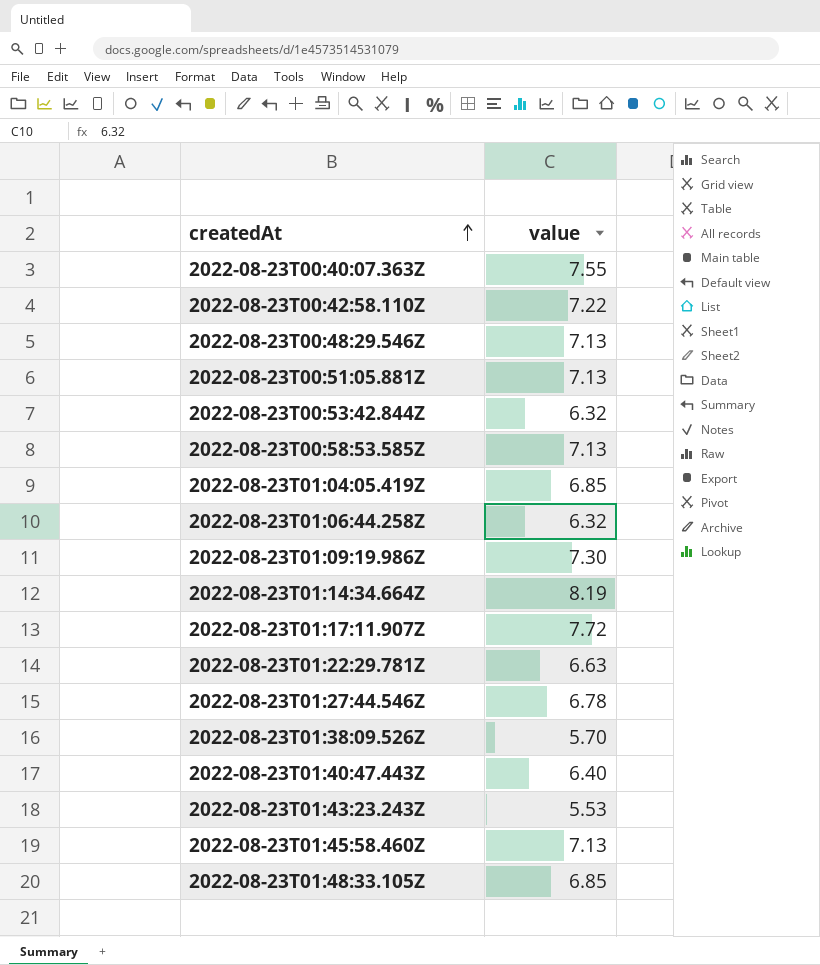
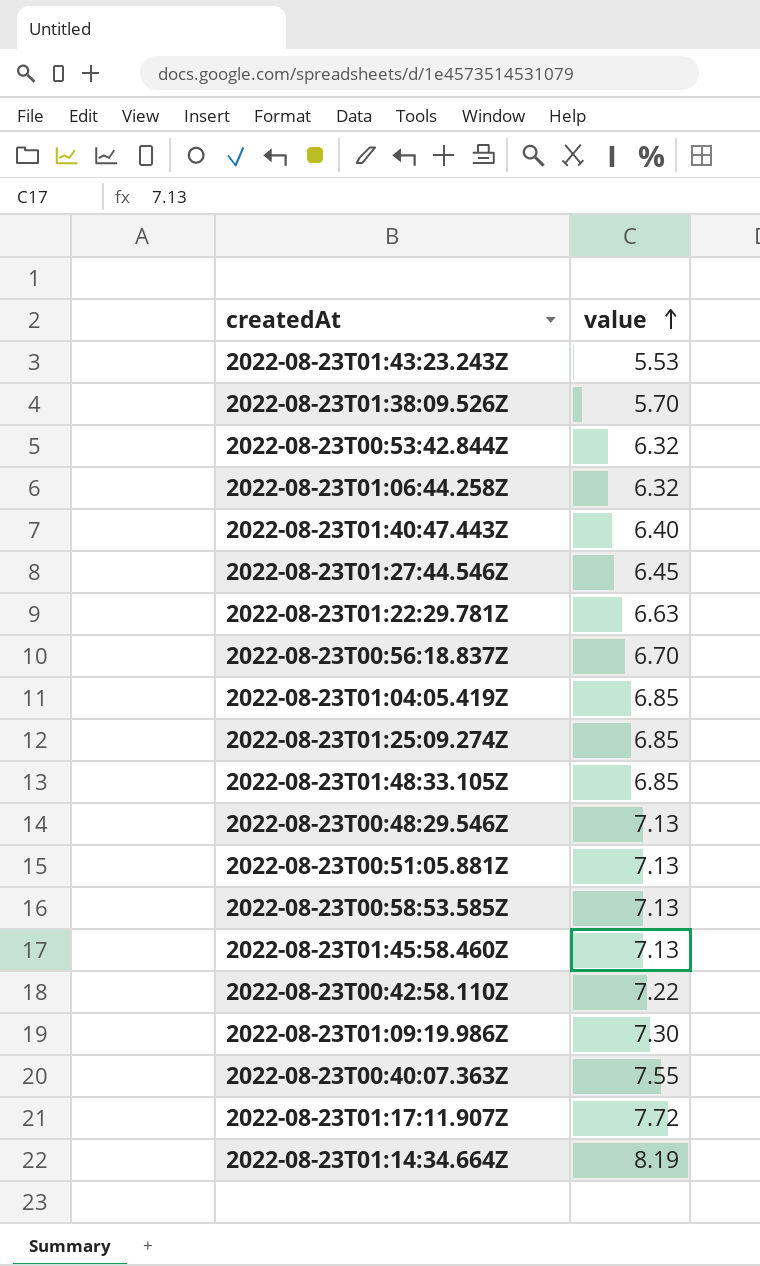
row order: createdAt ascending -> value ascending
2022-08-23T01:27:44.546Z | value: 6.78 -> 6.45
row 2022-08-23T00:56:18.837Z: none -> 6.70
row 2022-08-23T01:25:09.274Z: none -> 6.85

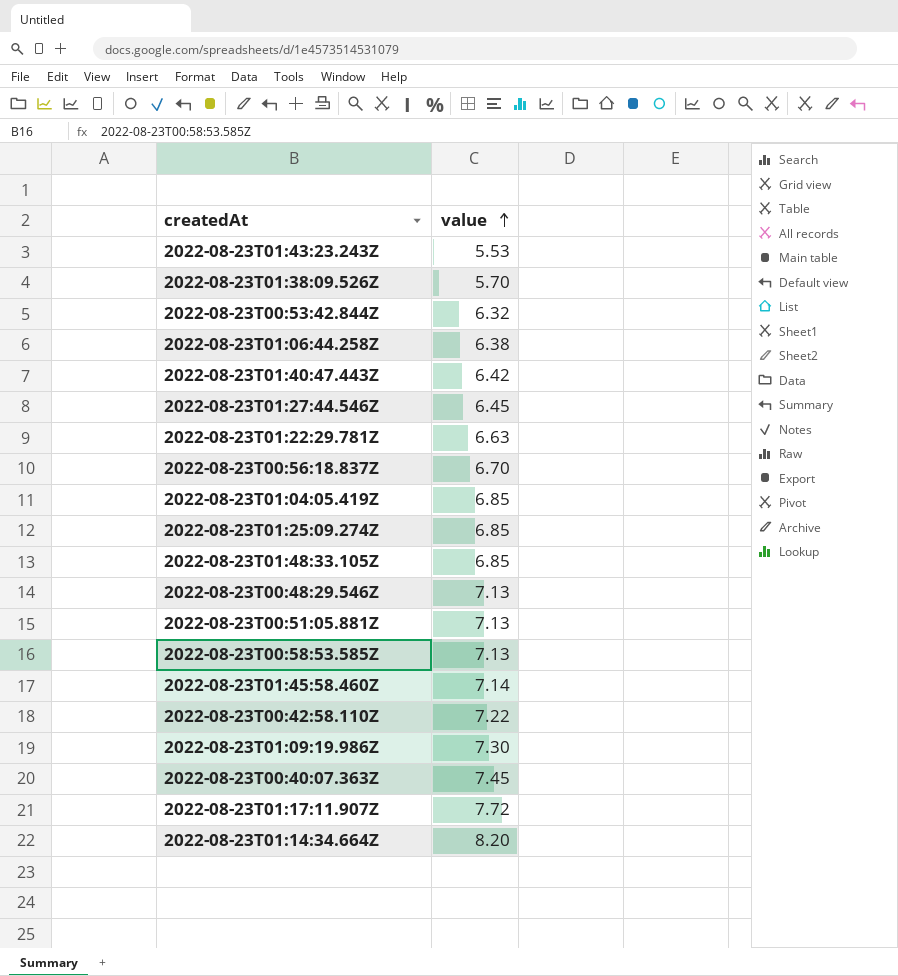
2022-08-23T01:06:44.258Z | value: 6.32 -> 6.38
2022-08-23T01:40:47.443Z | value: 6.40 -> 6.42
2022-08-23T01:45:58.460Z | value: 7.13 -> 7.14
2022-08-23T00:40:07.363Z | value: 7.55 -> 7.45
2022-08-23T01:14:34.664Z | value: 8.19 -> 8.20

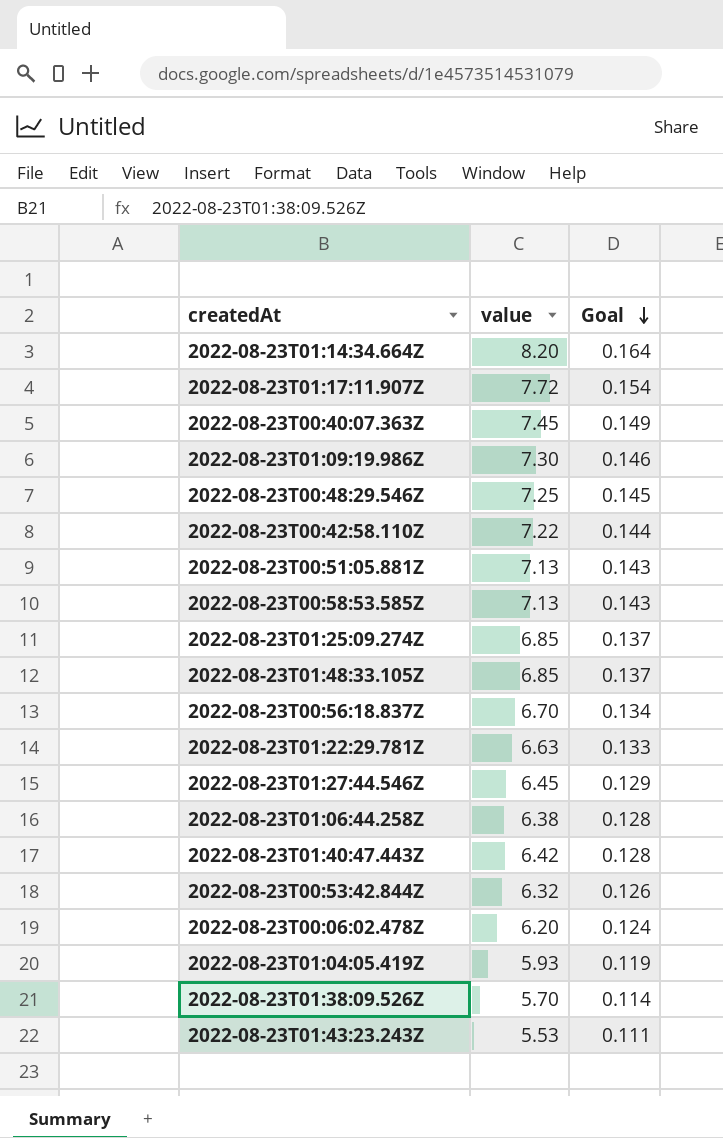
row order: value ascending -> Goal descending
column Goal | formula: none -> [value] * 0.02
row 2022-08-23T01:45:58.460Z: 7.14 -> none
2022-08-23T00:48:29.546Z | value: 7.13 -> 7.25
row 2022-08-23T00:06:02.478Z: none -> 6.20 | 0.124
2022-08-23T01:04:05.419Z | value: 6.85 -> 5.93

